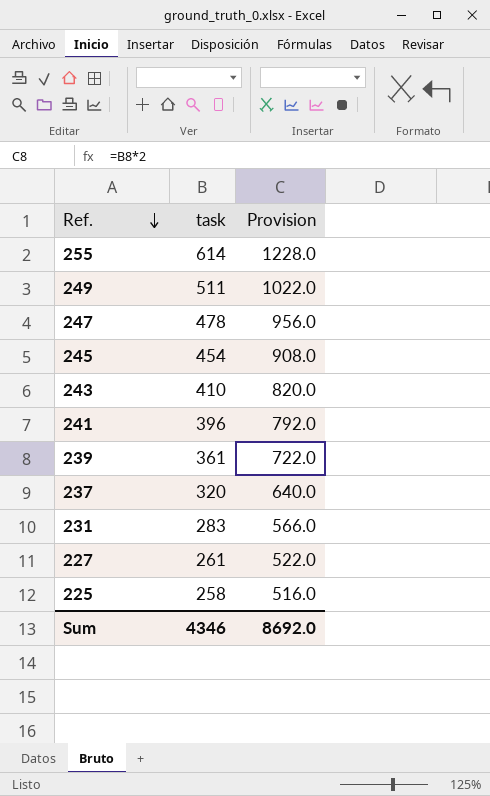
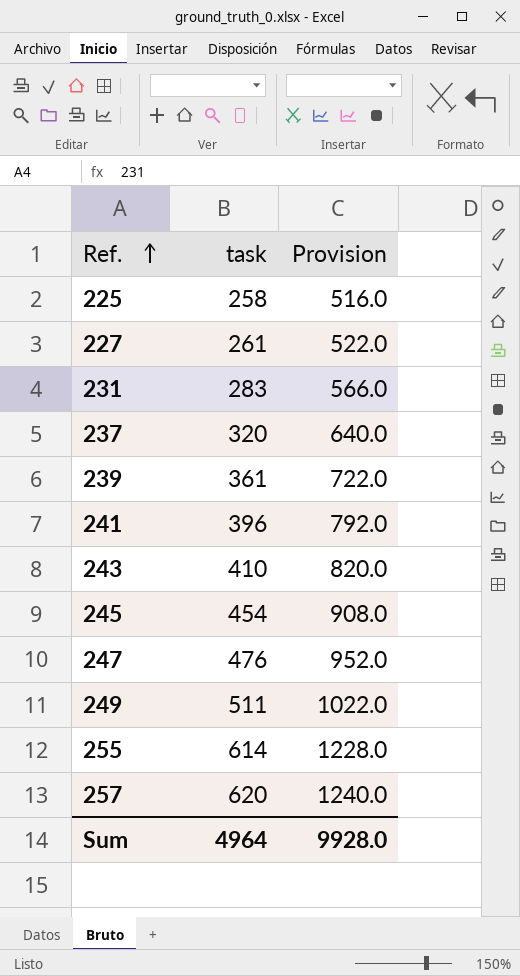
row order: Ref. descending -> Ref. ascending
247 | task: 478 -> 476
247 | Provision: 956.0 -> 952.0
row 257: none -> 620 | 1240.0
Sum | task: 4346 -> 4964
Sum | Provision: 8692.0 -> 9928.0

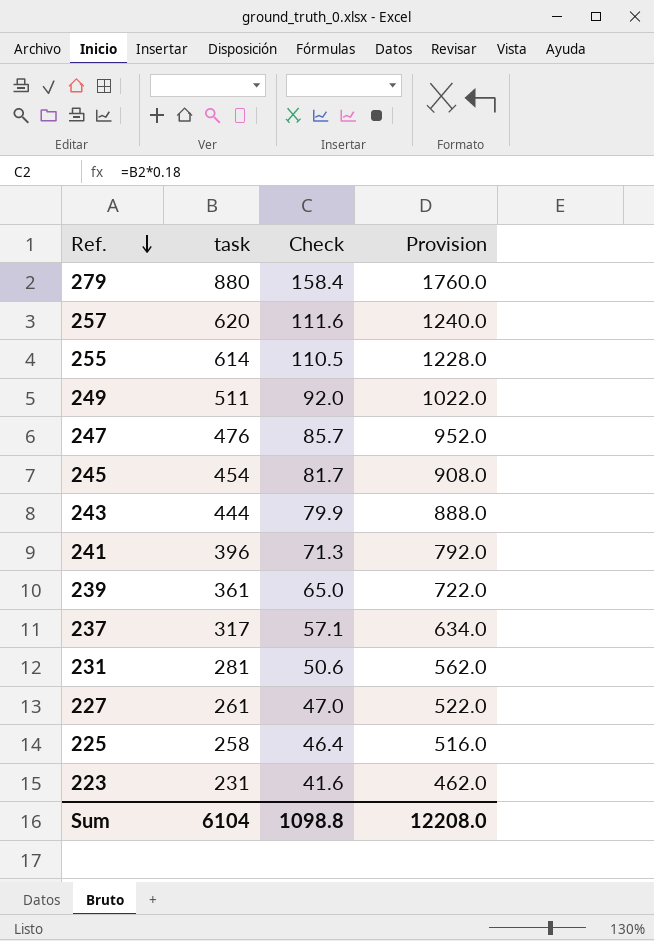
row order: Ref. ascending -> Ref. descending
column Check | formula: none -> [task] * 0.18
row 279: none -> 880 | 158.4 | 1760.0
243 | task: 410 -> 444
243 | Provision: 820.0 -> 888.0
237 | task: 320 -> 317
237 | Provision: 640.0 -> 634.0
231 | task: 283 -> 281
231 | Provision: 566.0 -> 562.0
row 223: none -> 231 | 41.6 | 462.0
Sum | task: 4964 -> 6104
Sum | Provision: 9928.0 -> 12208.0

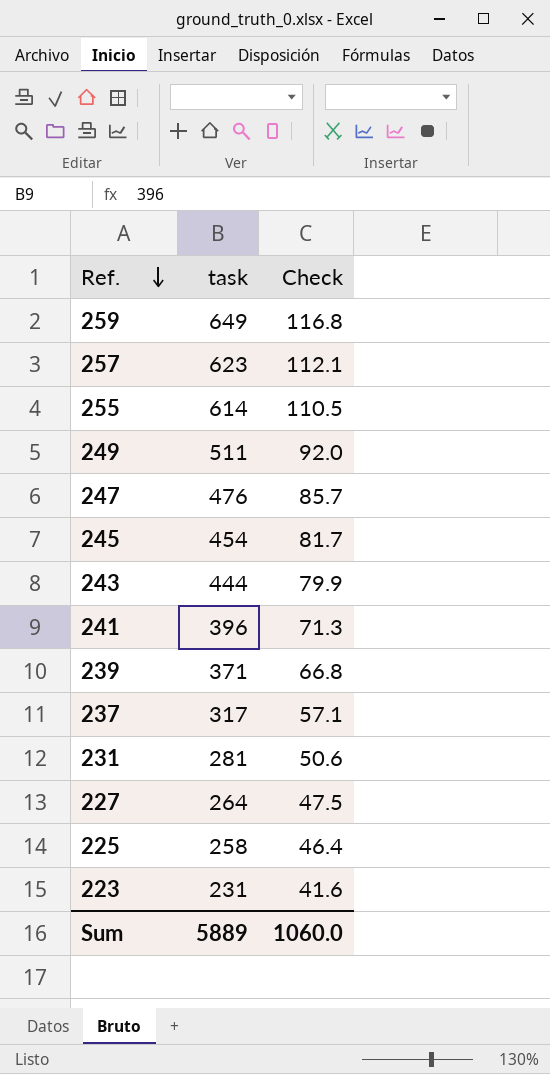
column Provision | formula: [task] * 2 -> none
row 279: 880 | 158.4 | 1760.0 -> none
row 259: none -> 649 | 116.8
257 | task: 620 -> 623
257 | Check: 111.6 -> 112.1
239 | task: 361 -> 371
239 | Check: 65.0 -> 66.8
227 | task: 261 -> 264
227 | Check: 47.0 -> 47.5
Sum | task: 6104 -> 5889
Sum | Check: 1098.8 -> 1060.0

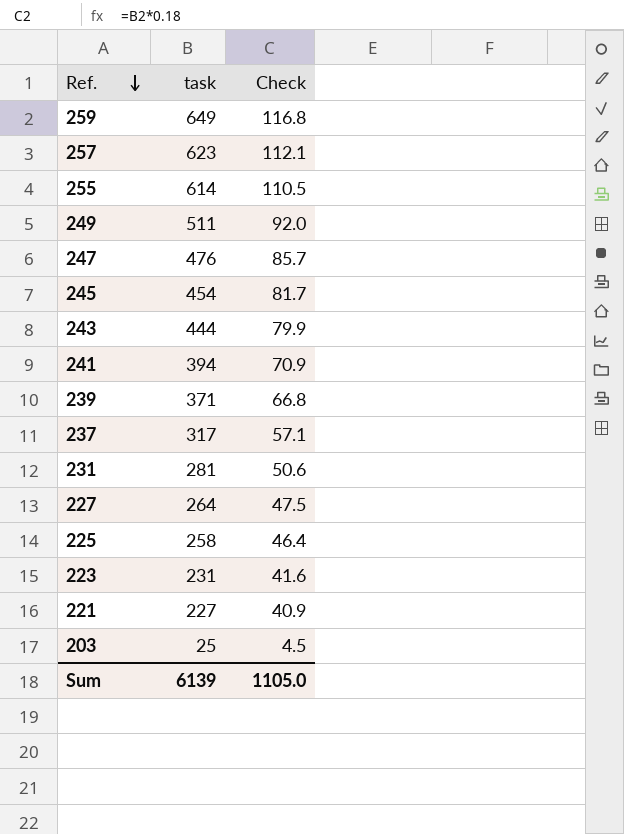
241 | task: 396 -> 394
241 | Check: 71.3 -> 70.9
row 221: none -> 227 | 40.9
row 203: none -> 25 | 4.5
Sum | task: 5889 -> 6139
Sum | Check: 1060.0 -> 1105.0

